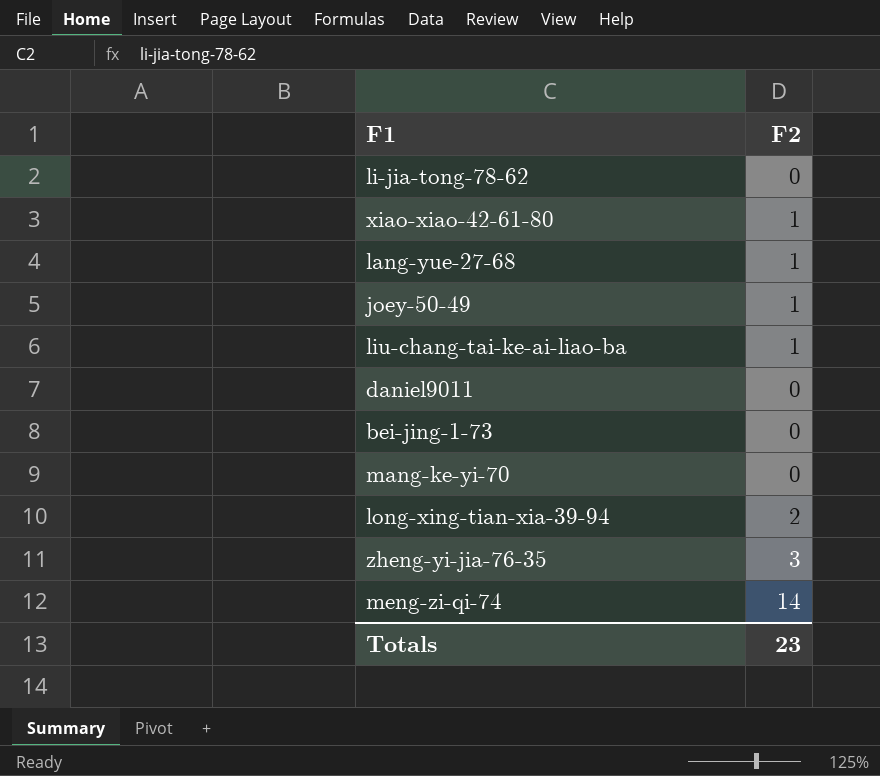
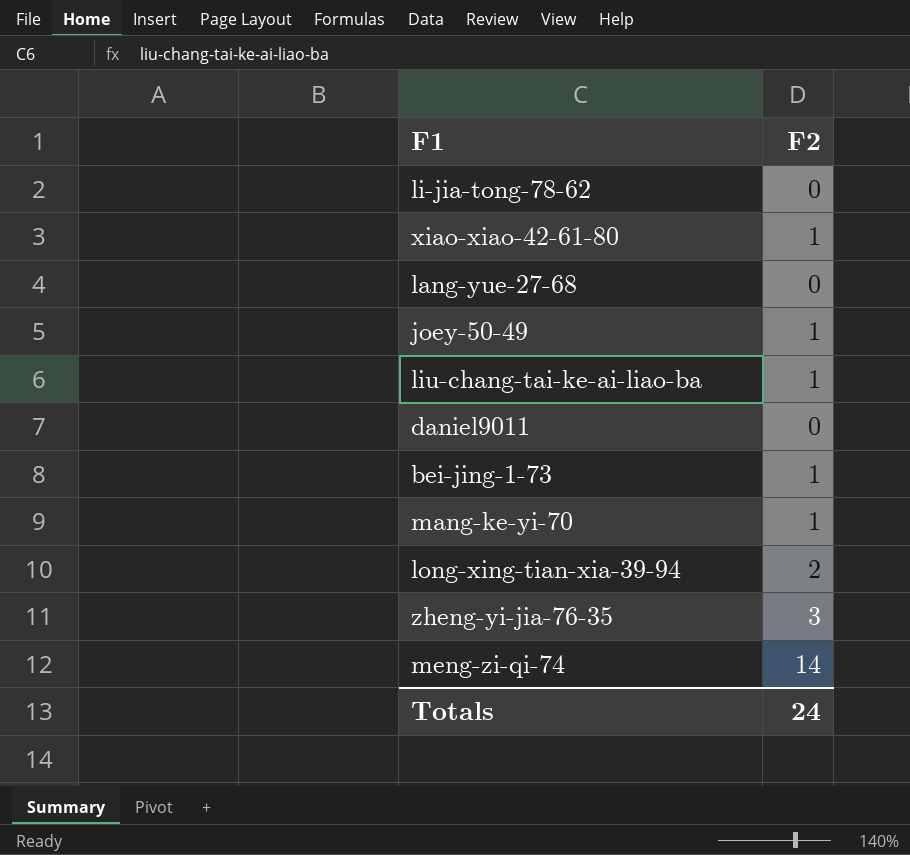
lang-yue-27-68 | F2: 1 -> 0
bei-jing-1-73 | F2: 0 -> 1
mang-ke-yi-70 | F2: 0 -> 1
Totals | F2: 23 -> 24

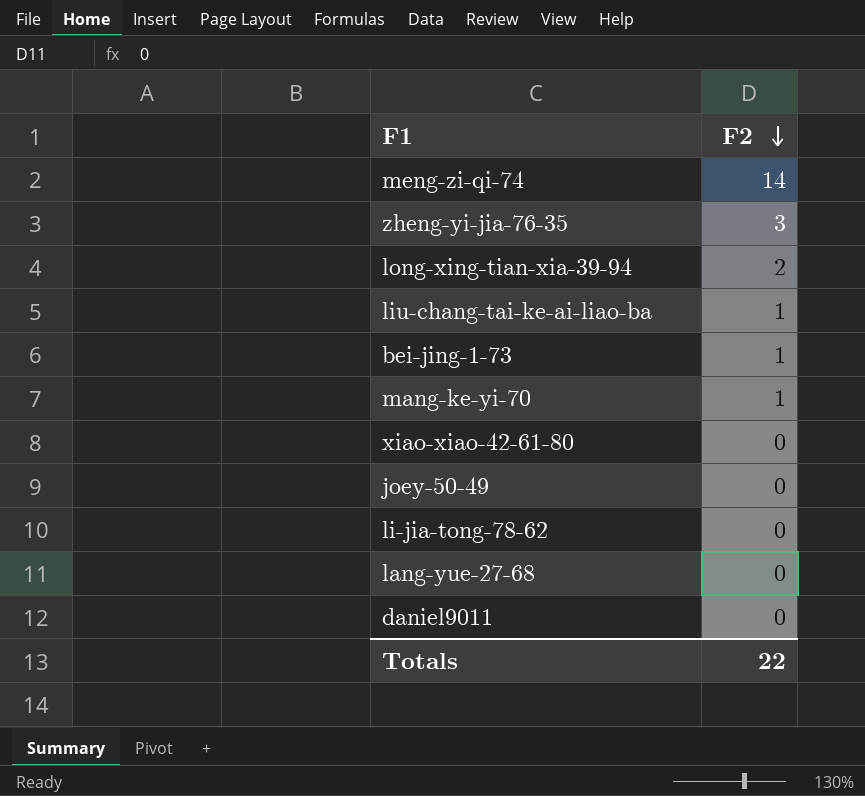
row order: none -> F2 descending
xiao-xiao-42-61-80 | F2: 1 -> 0
joey-50-49 | F2: 1 -> 0
Totals | F2: 24 -> 22

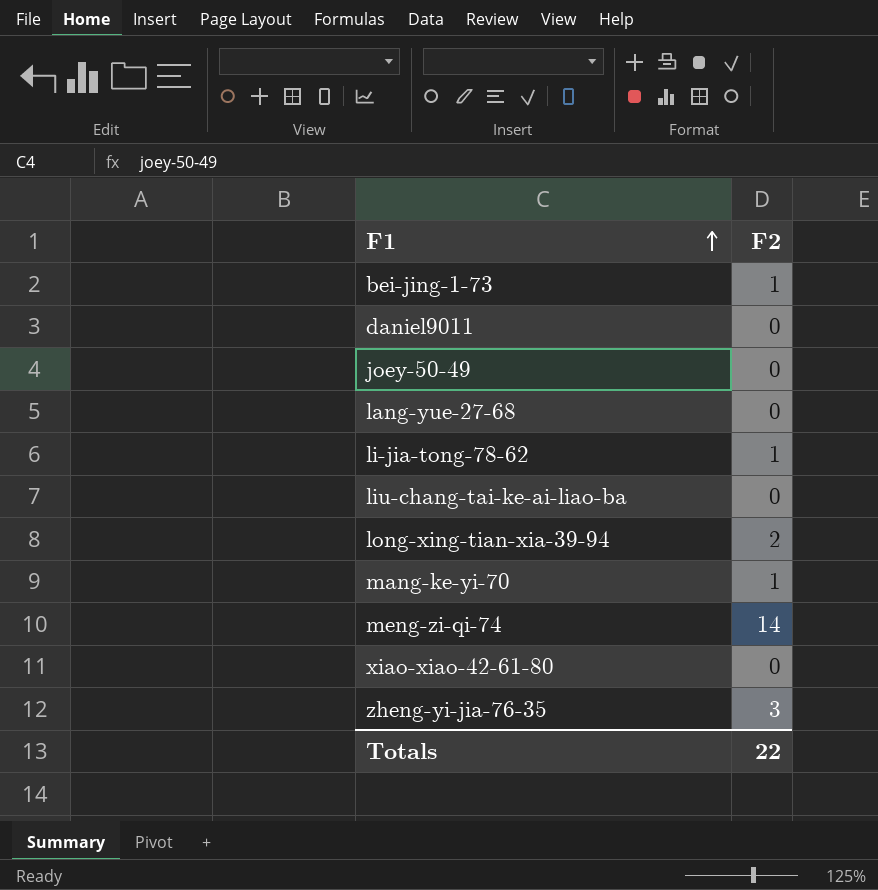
row order: F2 descending -> F1 ascending
li-jia-tong-78-62 | F2: 0 -> 1
liu-chang-tai-ke-ai-liao-ba | F2: 1 -> 0

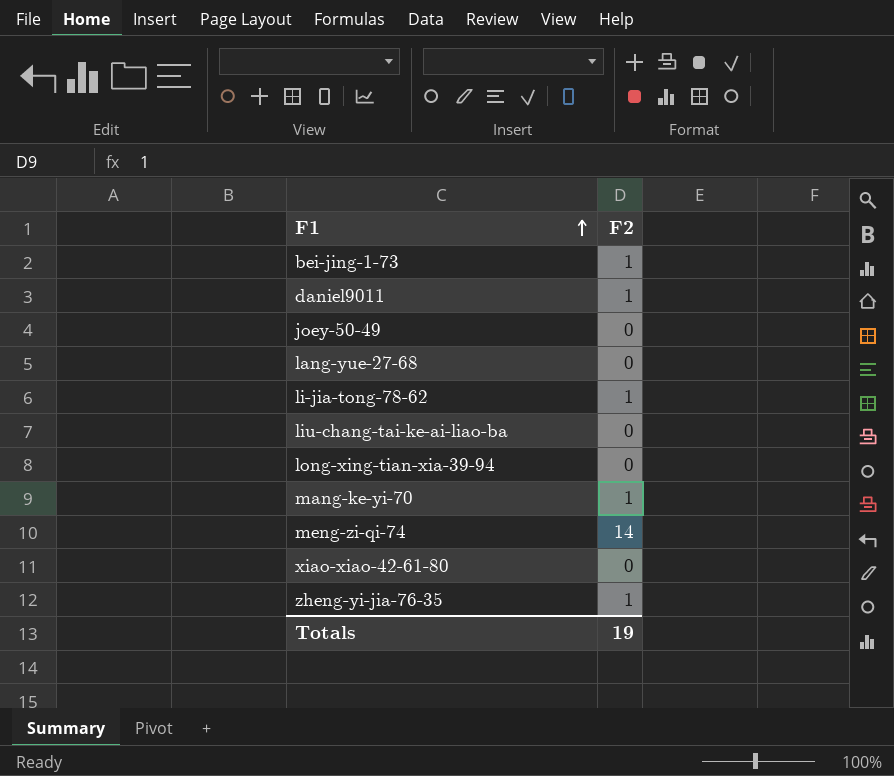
daniel9011 | F2: 0 -> 1
long-xing-tian-xia-39-94 | F2: 2 -> 0
zheng-yi-jia-76-35 | F2: 3 -> 1
Totals | F2: 22 -> 19

